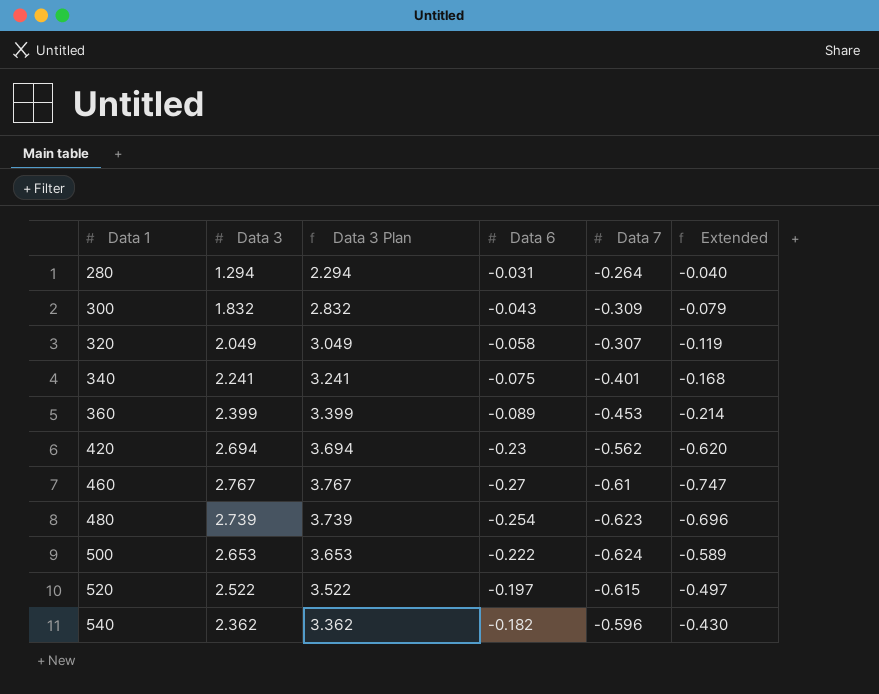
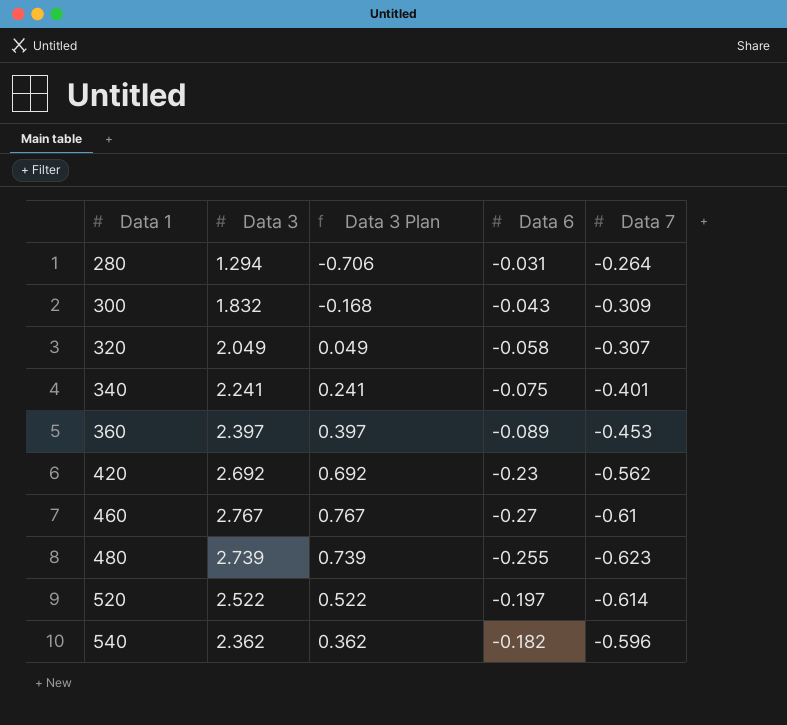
column Extended | formula: [Data 3] * [Data 6] -> none
column Data 3 Plan | formula: [Data 3] + 1 -> [Data 3] - 2
row 500: 2.653 | 3.653 | -0.222 | -0.624 | -0.589 -> none
360 | Data 3: 2.399 -> 2.397
420 | Data 3: 2.694 -> 2.692
480 | Data 6: -0.254 -> -0.255
520 | Data 7: -0.615 -> -0.614

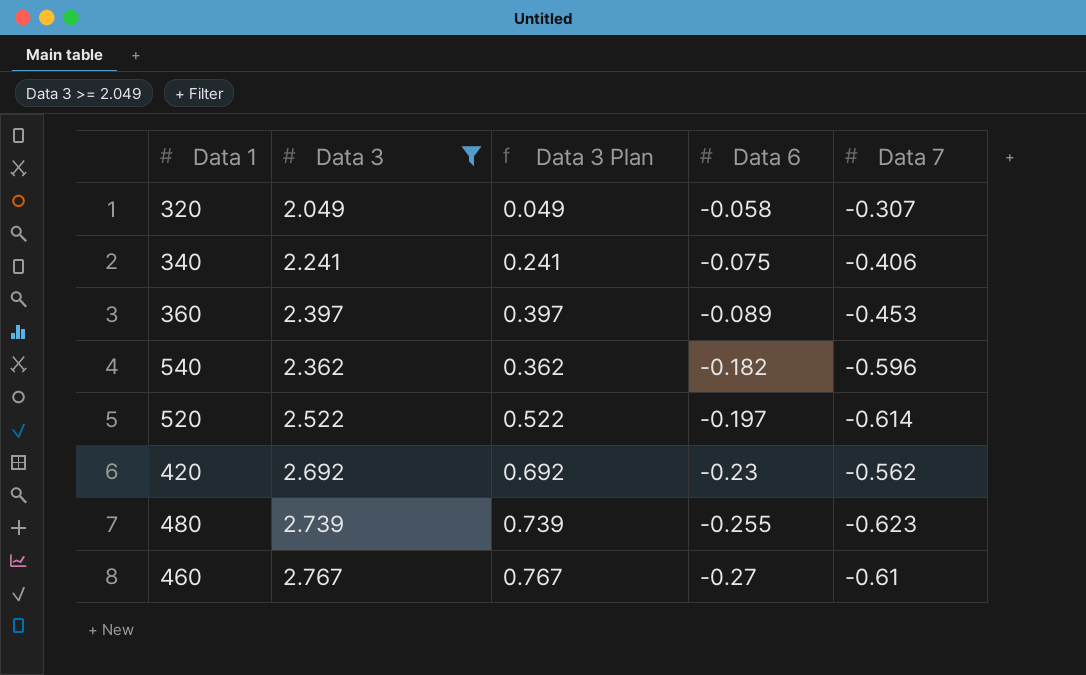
filter: none -> Data 3 >= 2.049
row order: Data 1 ascending -> Data 6 descending
340 | Data 7: -0.401 -> -0.406

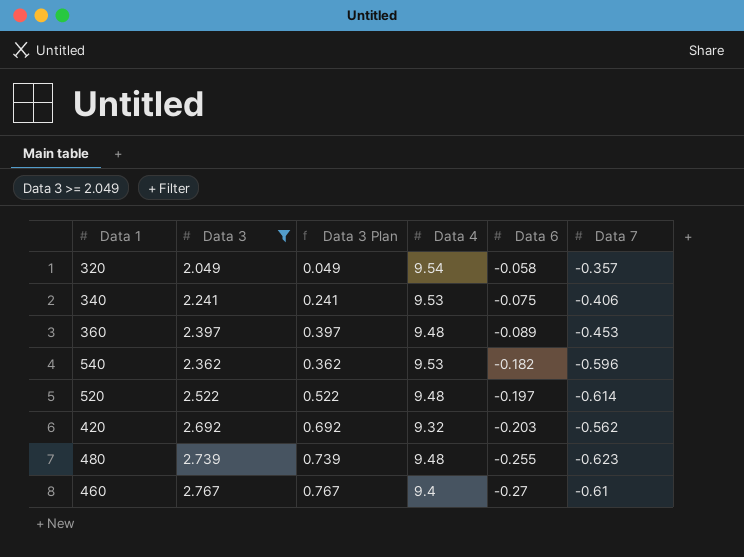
column Data 4 | position: none -> 4
320 | Data 7: -0.307 -> -0.357
420 | Data 6: -0.23 -> -0.203

